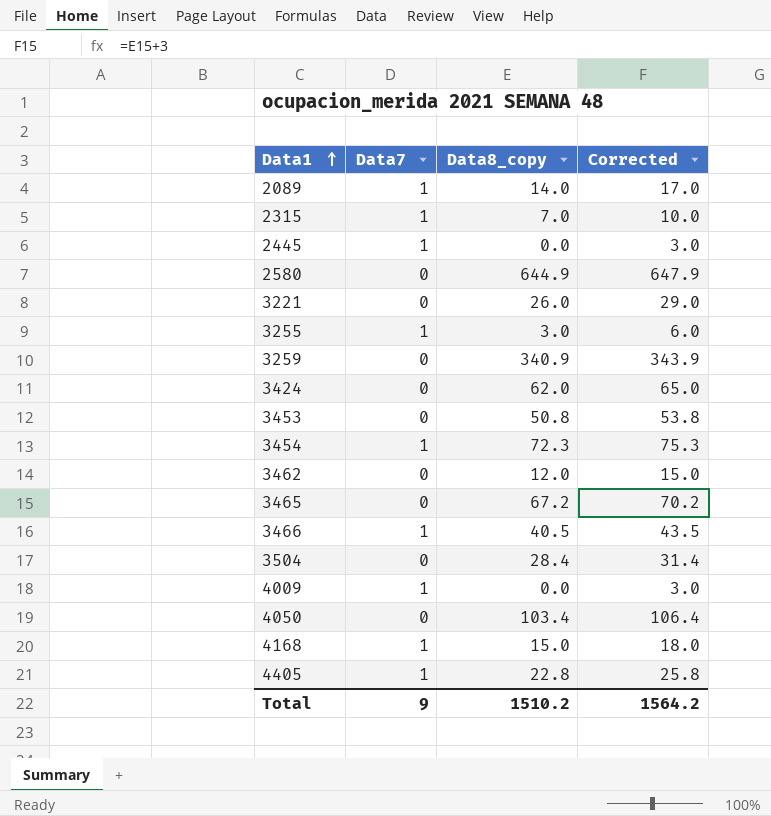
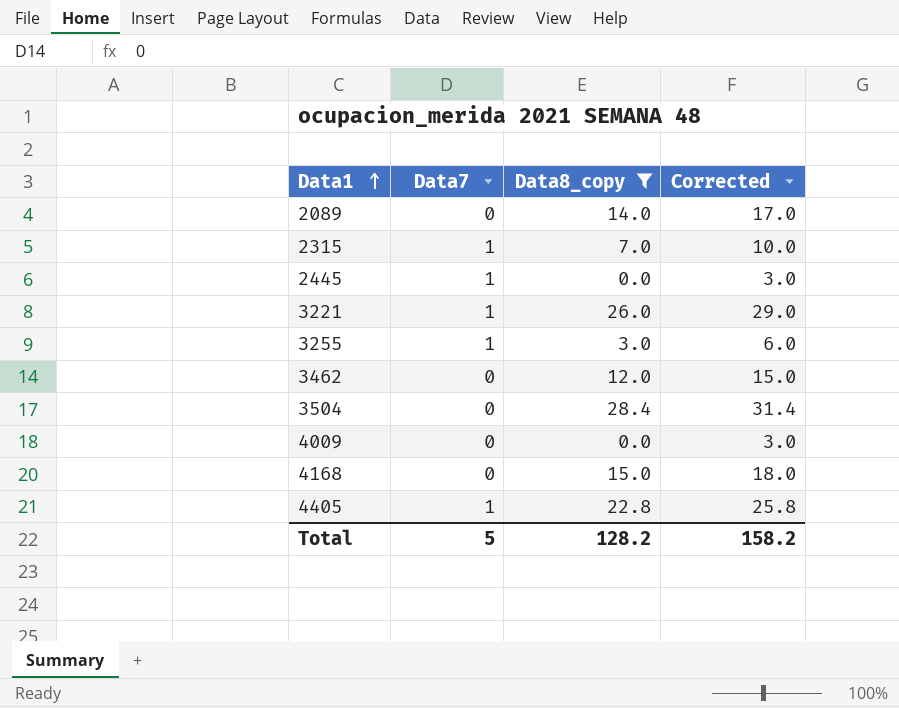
filter: none -> Data8_copy <= 28.4
2089 | Data7: 1 -> 0
3221 | Data7: 0 -> 1
4009 | Data7: 1 -> 0
4168 | Data7: 1 -> 0
Total | Data7: 9 -> 5
Total | Data8_copy: 1510.2 -> 128.2
Total | Corrected: 1564.2 -> 158.2

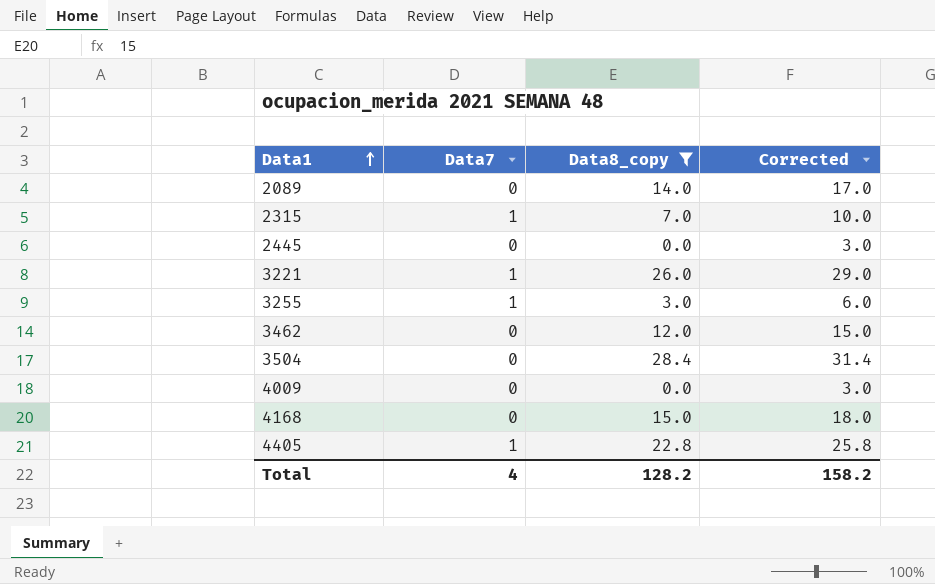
2445 | Data7: 1 -> 0
Total | Data7: 5 -> 4

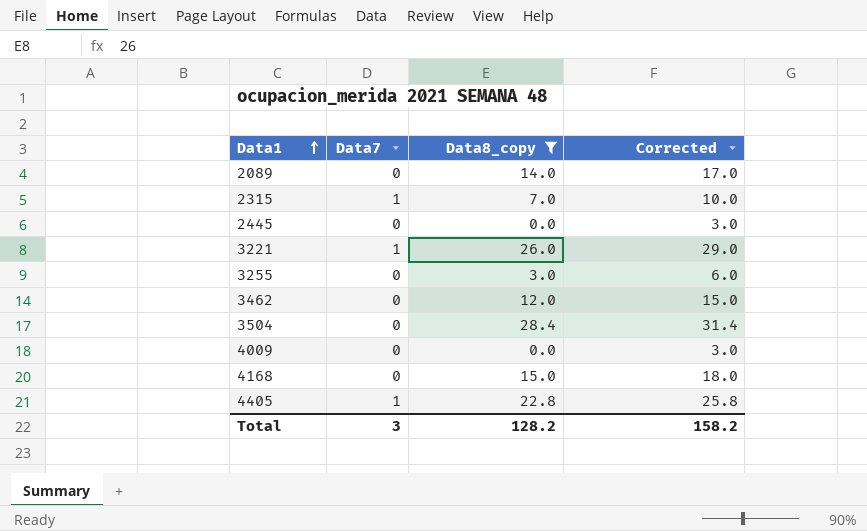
3255 | Data7: 1 -> 0
Total | Data7: 4 -> 3

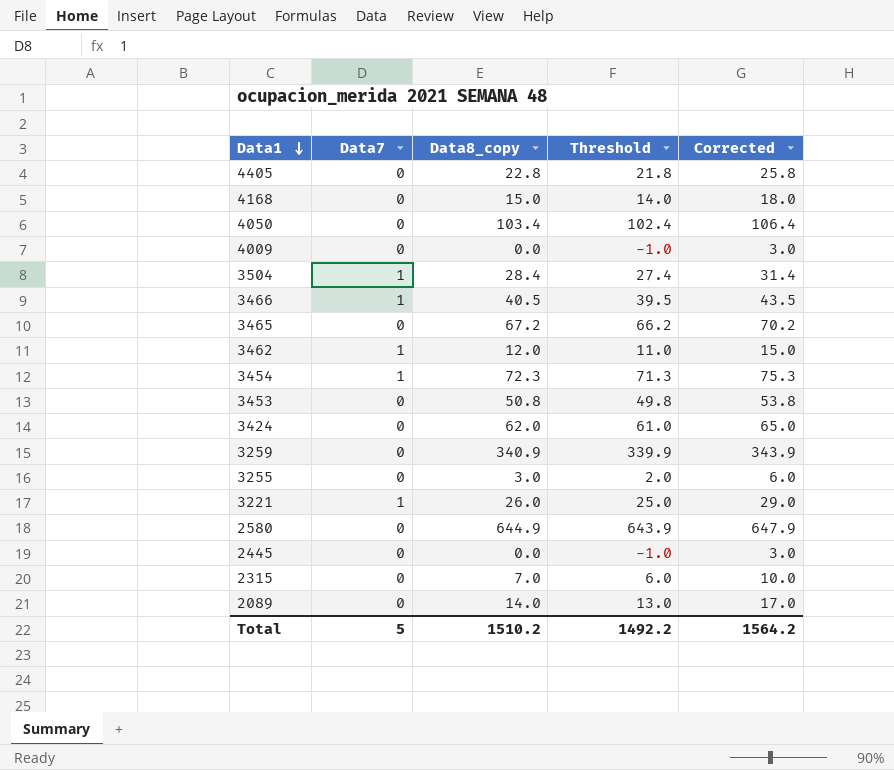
filter: Data8_copy <= 28.4 -> none
row order: Data1 ascending -> Data1 descending
column Threshold | formula: none -> [Data8_copy] - 1
4405 | Data7: 1 -> 0
3504 | Data7: 0 -> 1
3462 | Data7: 0 -> 1
2315 | Data7: 1 -> 0
Total | Data7: 3 -> 5
Total | Data8_copy: 128.2 -> 1510.2
Total | Corrected: 158.2 -> 1564.2

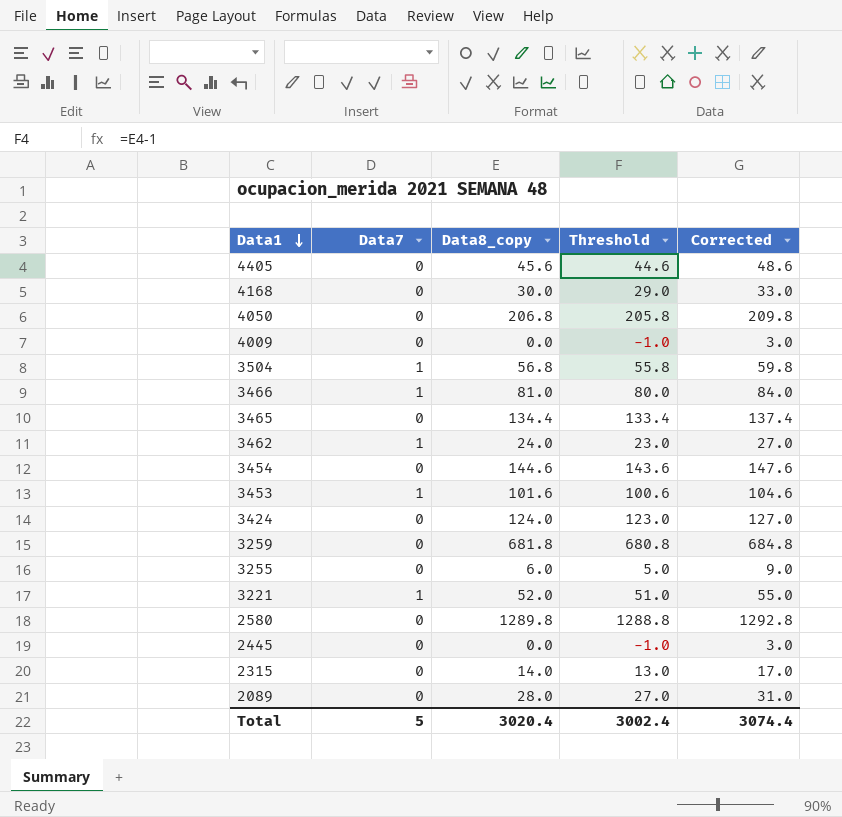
4405 | Data8_copy: 22.8 -> 45.6
4405 | Threshold: 21.8 -> 44.6
4405 | Corrected: 25.8 -> 48.6
4168 | Data8_copy: 15.0 -> 30.0
4168 | Threshold: 14.0 -> 29.0
4168 | Corrected: 18.0 -> 33.0
4050 | Data8_copy: 103.4 -> 206.8
4050 | Threshold: 102.4 -> 205.8
4050 | Corrected: 106.4 -> 209.8
3504 | Data8_copy: 28.4 -> 56.8
3504 | Threshold: 27.4 -> 55.8
3504 | Corrected: 31.4 -> 59.8
3466 | Data8_copy: 40.5 -> 81.0
3466 | Threshold: 39.5 -> 80.0
3466 | Corrected: 43.5 -> 84.0
3465 | Data8_copy: 67.2 -> 134.4
3465 | Threshold: 66.2 -> 133.4
3465 | Corrected: 70.2 -> 137.4
3462 | Data8_copy: 12.0 -> 24.0
3462 | Threshold: 11.0 -> 23.0
3462 | Corrected: 15.0 -> 27.0
3454 | Data7: 1 -> 0
3454 | Data8_copy: 72.3 -> 144.6
3454 | Threshold: 71.3 -> 143.6
3454 | Corrected: 75.3 -> 147.6
3453 | Data7: 0 -> 1
3453 | Data8_copy: 50.8 -> 101.6
3453 | Threshold: 49.8 -> 100.6
3453 | Corrected: 53.8 -> 104.6
3424 | Data8_copy: 62.0 -> 124.0
3424 | Threshold: 61.0 -> 123.0
3424 | Corrected: 65.0 -> 127.0
3259 | Data8_copy: 340.9 -> 681.8
3259 | Threshold: 339.9 -> 680.8
3259 | Corrected: 343.9 -> 684.8
3255 | Data8_copy: 3.0 -> 6.0
3255 | Threshold: 2.0 -> 5.0
3255 | Corrected: 6.0 -> 9.0
3221 | Data8_copy: 26.0 -> 52.0
3221 | Threshold: 25.0 -> 51.0
3221 | Corrected: 29.0 -> 55.0
2580 | Data8_copy: 644.9 -> 1289.8
2580 | Threshold: 643.9 -> 1288.8
2580 | Corrected: 647.9 -> 1292.8
2315 | Data8_copy: 7.0 -> 14.0
2315 | Threshold: 6.0 -> 13.0
2315 | Corrected: 10.0 -> 17.0
2089 | Data8_copy: 14.0 -> 28.0
2089 | Threshold: 13.0 -> 27.0
2089 | Corrected: 17.0 -> 31.0
Total | Data8_copy: 1510.2 -> 3020.4
Total | Threshold: 1492.2 -> 3002.4
Total | Corrected: 1564.2 -> 3074.4

